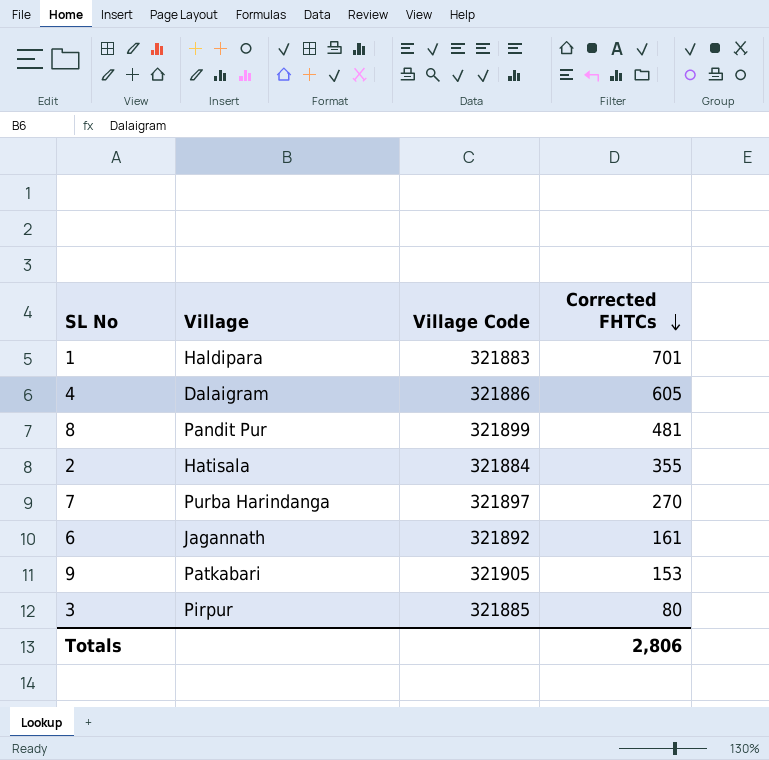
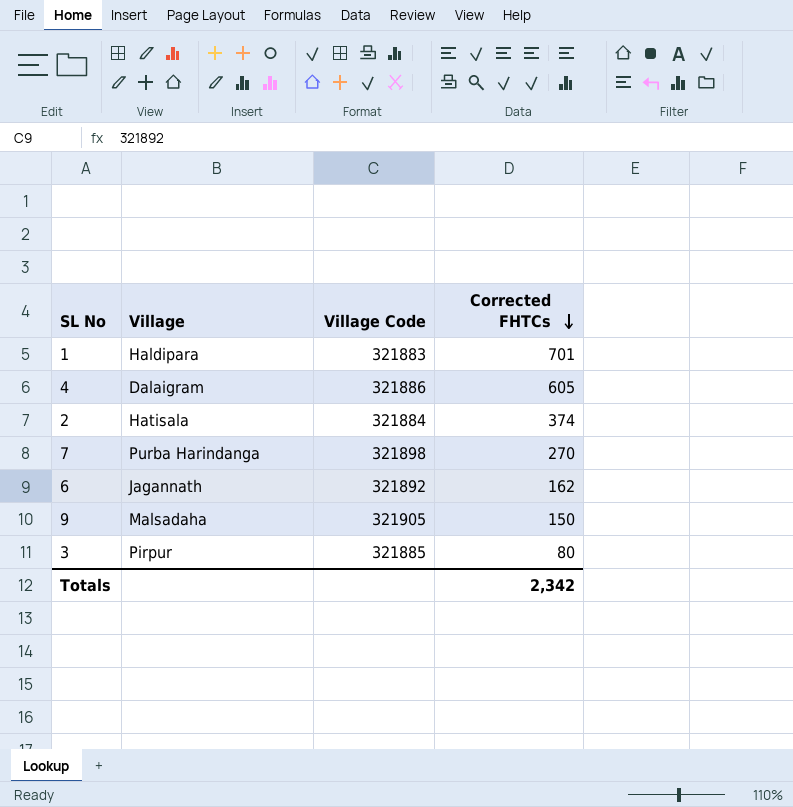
row 8: Pandit Pur | 321899 | 481 -> none
2 | Corrected FHTCs: 355 -> 374
7 | Village Code: 321897 -> 321898
6 | Corrected FHTCs: 161 -> 162
9 | Village: Patkabari -> Malsadaha
9 | Corrected FHTCs: 153 -> 150
Totals | Corrected FHTCs: 2,806 -> 2,342

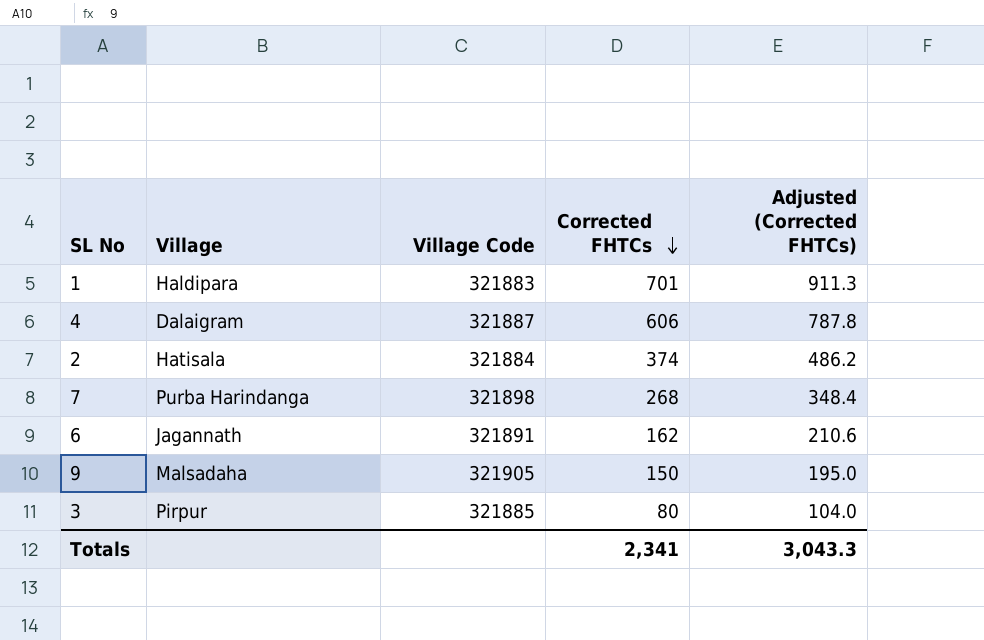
column Adjusted (Corrected FHTCs) | formula: none -> [Corrected FHTCs] * 1.3
4 | Village Code: 321886 -> 321887
4 | Corrected FHTCs: 605 -> 606
7 | Corrected FHTCs: 270 -> 268
6 | Village Code: 321892 -> 321891
Totals | Corrected FHTCs: 2,342 -> 2,341

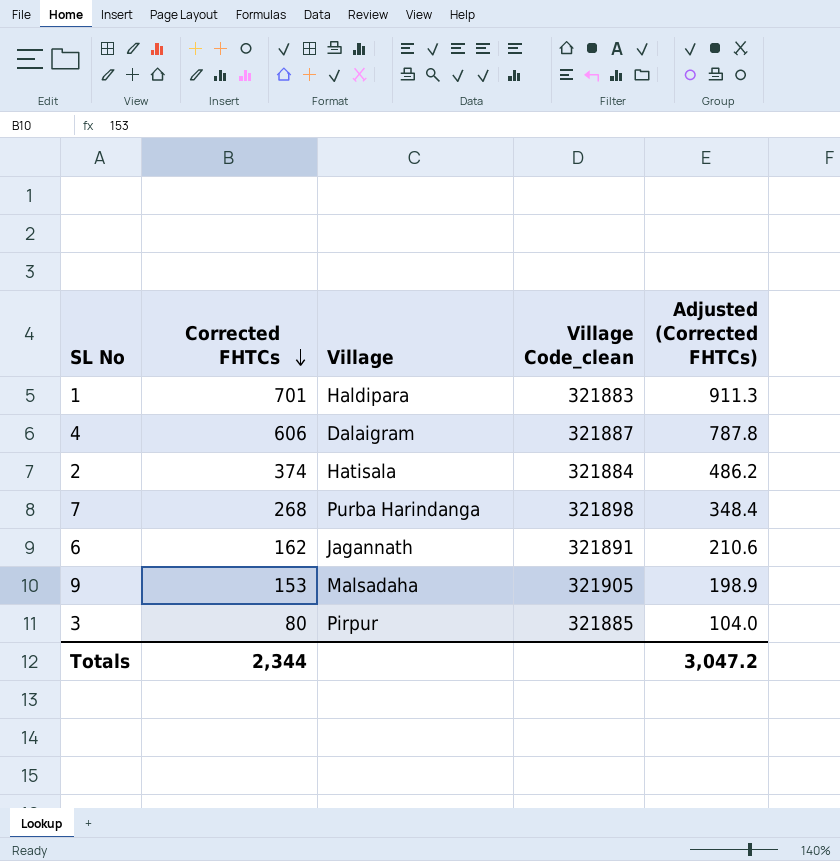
column Corrected FHTCs | position: 4 -> 2
column name: Village Code -> Village Code_clean
9 | Corrected FHTCs: 150 -> 153
9 | Adjusted (Corrected FHTCs): 195.0 -> 198.9
Totals | Corrected FHTCs: 2,341 -> 2,344
Totals | Adjusted (Corrected FHTCs): 3,043.3 -> 3,047.2

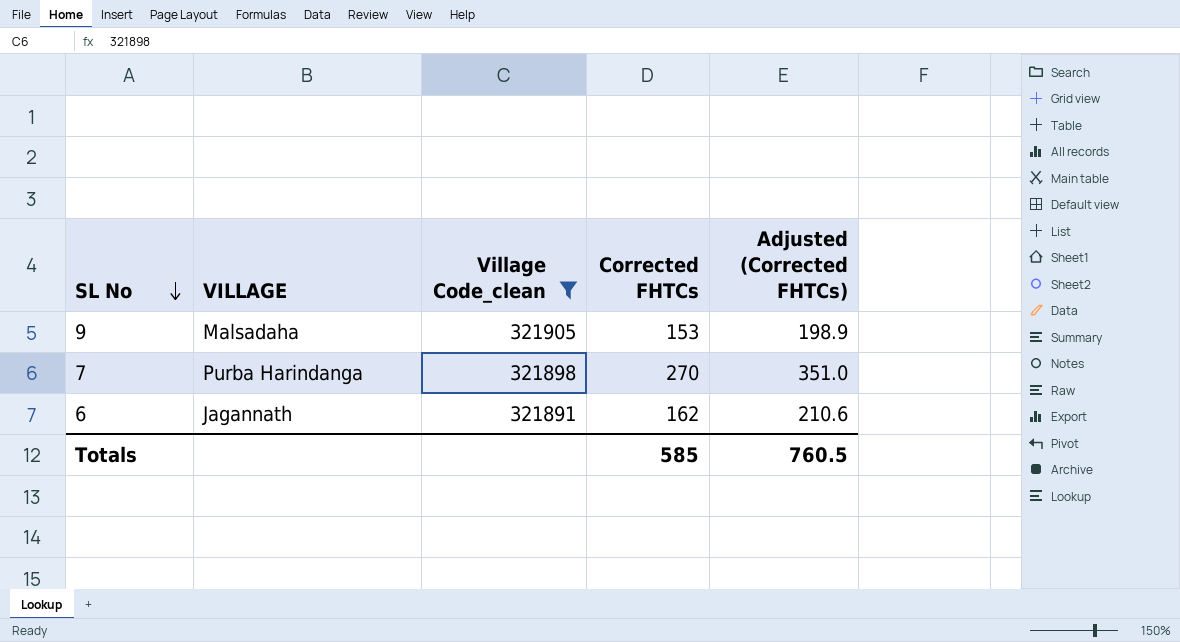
filter: none -> Village Code_clean >= 321891
row order: Corrected FHTCs descending -> SL No descending
column name: Village -> VILLAGE
column Corrected FHTCs | position: 2 -> 4
7 | Corrected FHTCs: 268 -> 270
7 | Adjusted (Corrected FHTCs): 348.4 -> 351.0
Totals | Corrected FHTCs: 2,344 -> 585
Totals | Adjusted (Corrected FHTCs): 3,047.2 -> 760.5

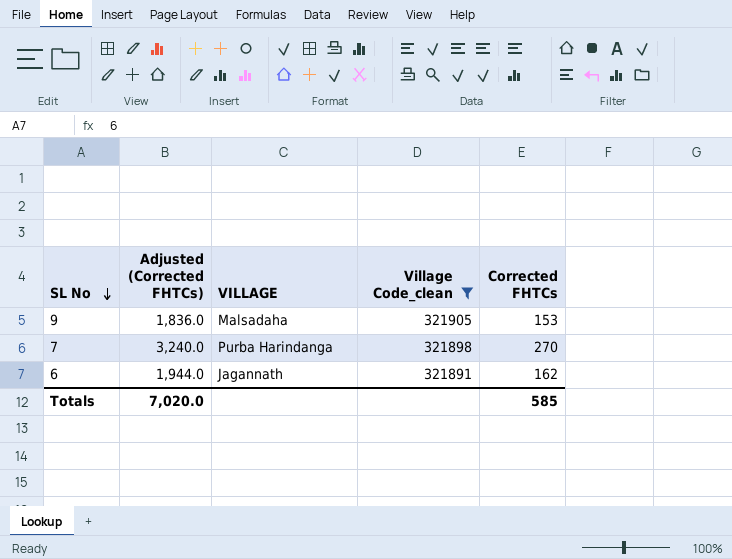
column Adjusted (Corrected FHTCs) | formula: [Corrected FHTCs] * 1.3 -> [Corrected FHTCs] * 12
column Adjusted (Corrected FHTCs) | position: 5 -> 2
Totals | Adjusted (Corrected FHTCs): 760.5 -> 7,020.0

